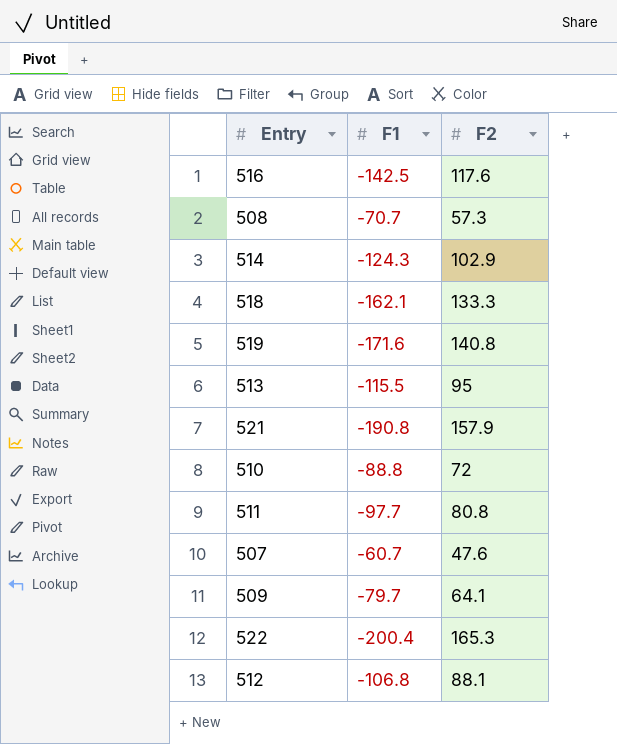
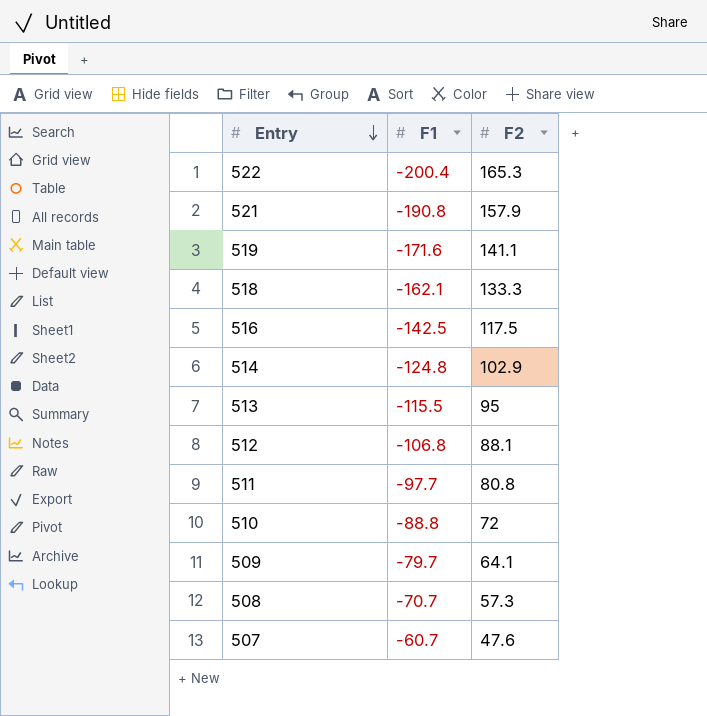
row order: none -> Entry descending
519 | F2: 140.8 -> 141.1
516 | F2: 117.6 -> 117.5
514 | F1: -124.3 -> -124.8

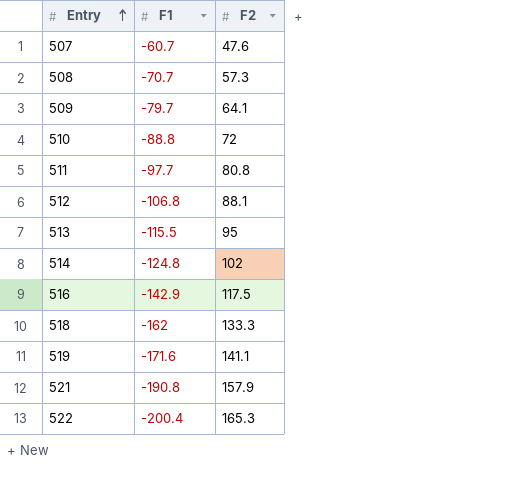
row order: Entry descending -> Entry ascending
514 | F2: 102.9 -> 102
516 | F1: -142.5 -> -142.9
518 | F1: -162.1 -> -162

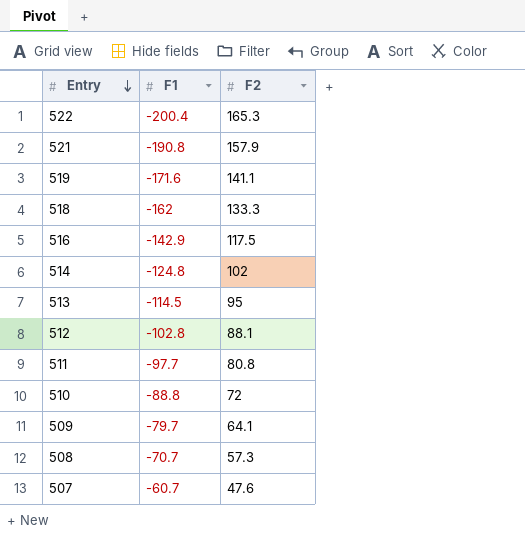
row order: Entry ascending -> Entry descending
513 | F1: -115.5 -> -114.5
512 | F1: -106.8 -> -102.8

